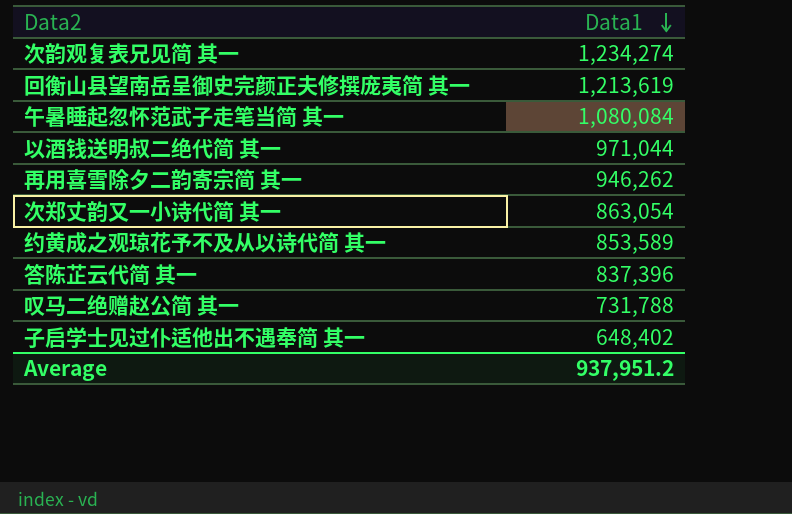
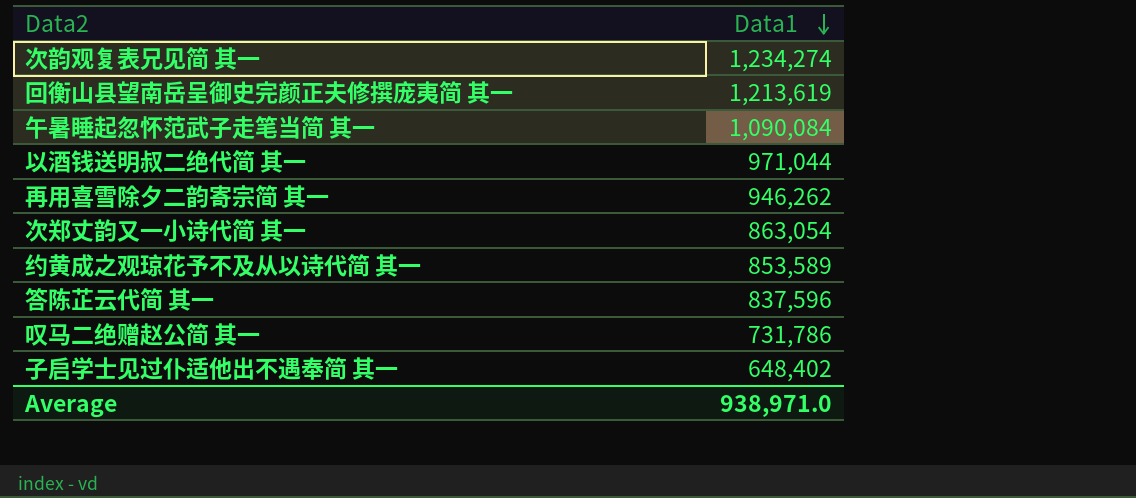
午暑睡起忽怀范武子走笔当简 其一 | Data1: 1,080,084 -> 1,090,084
答陈芷云代简 其一 | Data1: 837,396 -> 837,596
叹马二绝赠赵公简 其一 | Data1: 731,788 -> 731,786
Average | Data1: 937,951.2 -> 938,971.0

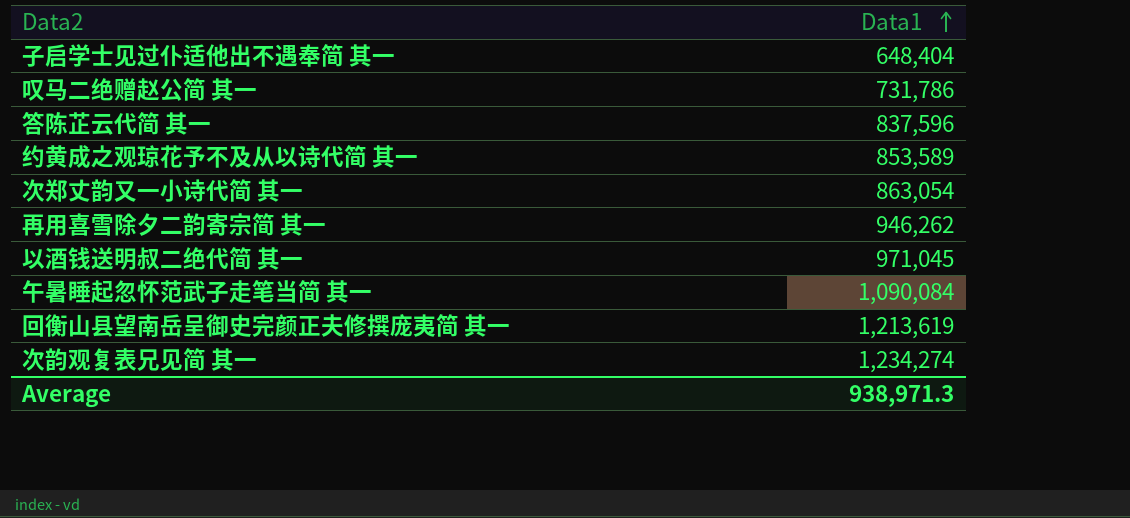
row order: Data1 descending -> Data1 ascending
子启学士见过仆适他出不遇奉简 其一 | Data1: 648,402 -> 648,404
以酒钱送明叔二绝代简 其一 | Data1: 971,044 -> 971,045
Average | Data1: 938,971.0 -> 938,971.3

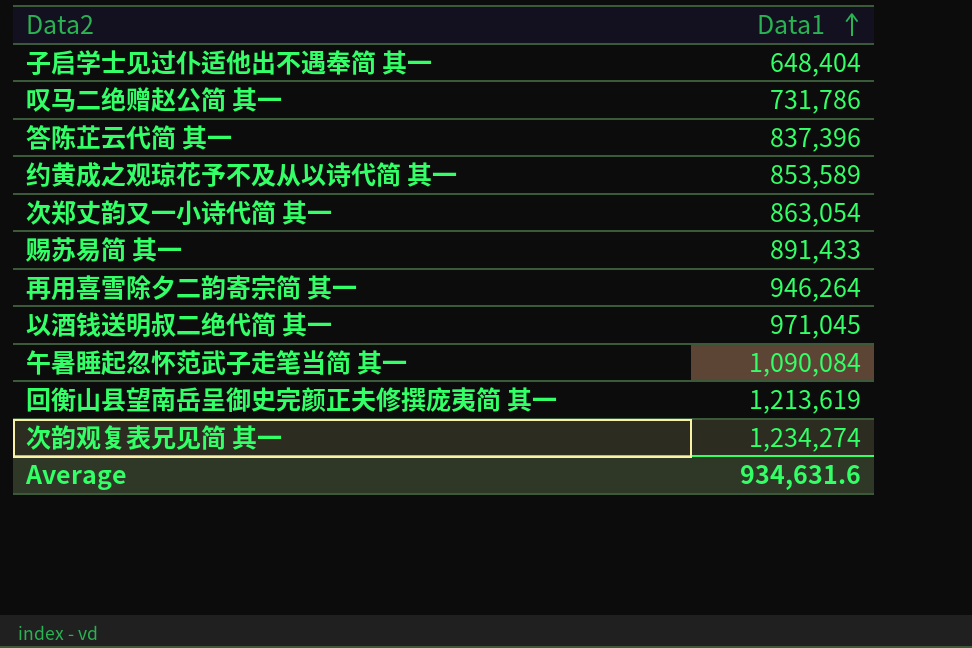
答陈芷云代简 其一 | Data1: 837,596 -> 837,396
row 赐苏易简 其一: none -> 891,433
再用喜雪除夕二韵寄宗简 其一 | Data1: 946,262 -> 946,264
Average | Data1: 938,971.3 -> 934,631.6

